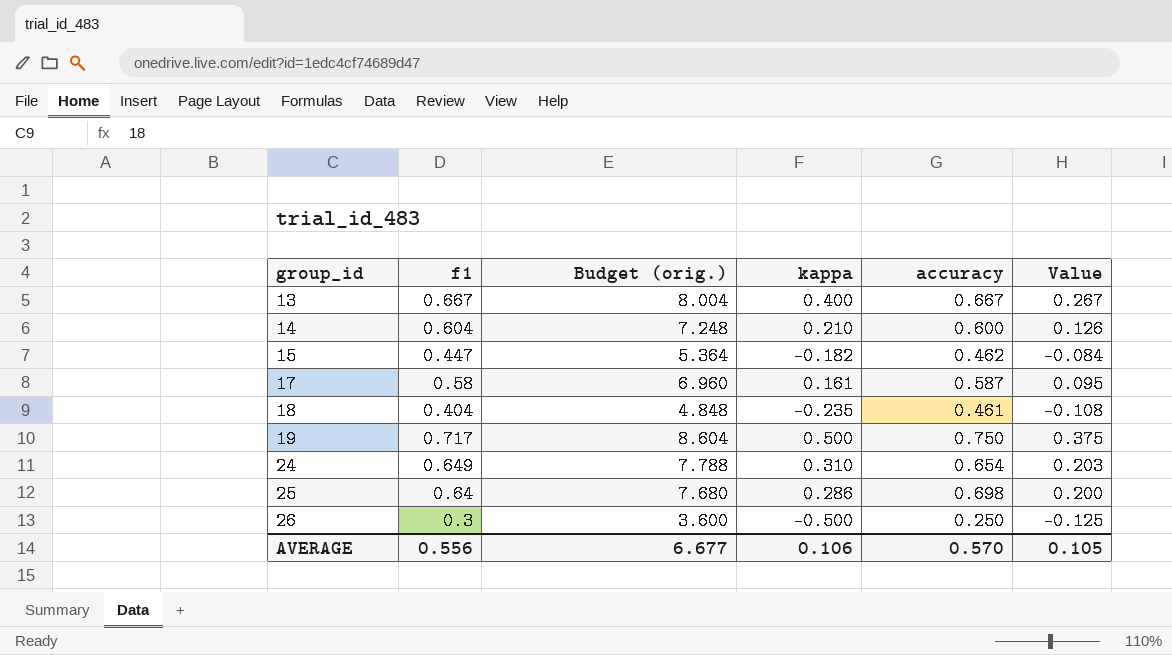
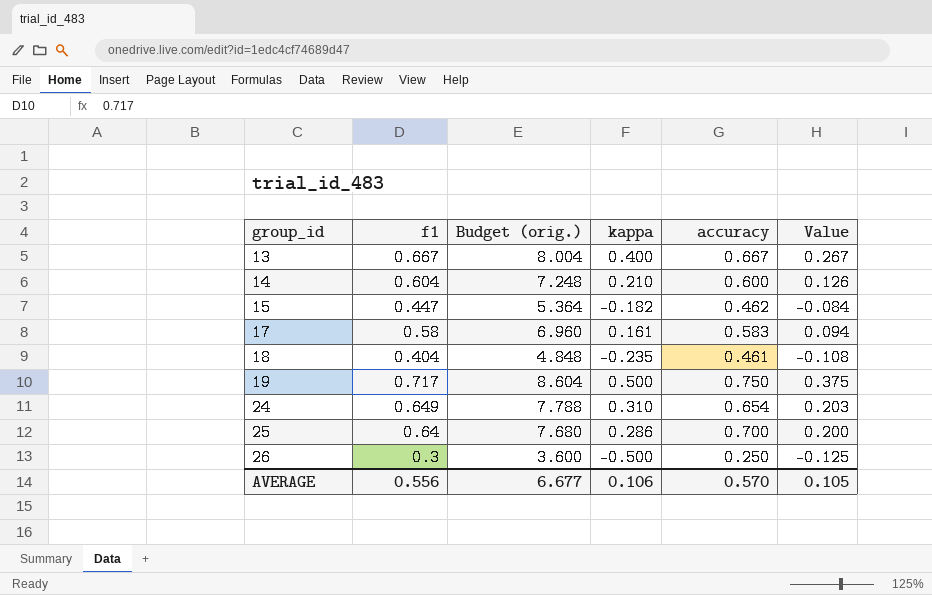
17 | accuracy: 0.587 -> 0.583
17 | Value: 0.095 -> 0.094
25 | accuracy: 0.698 -> 0.700

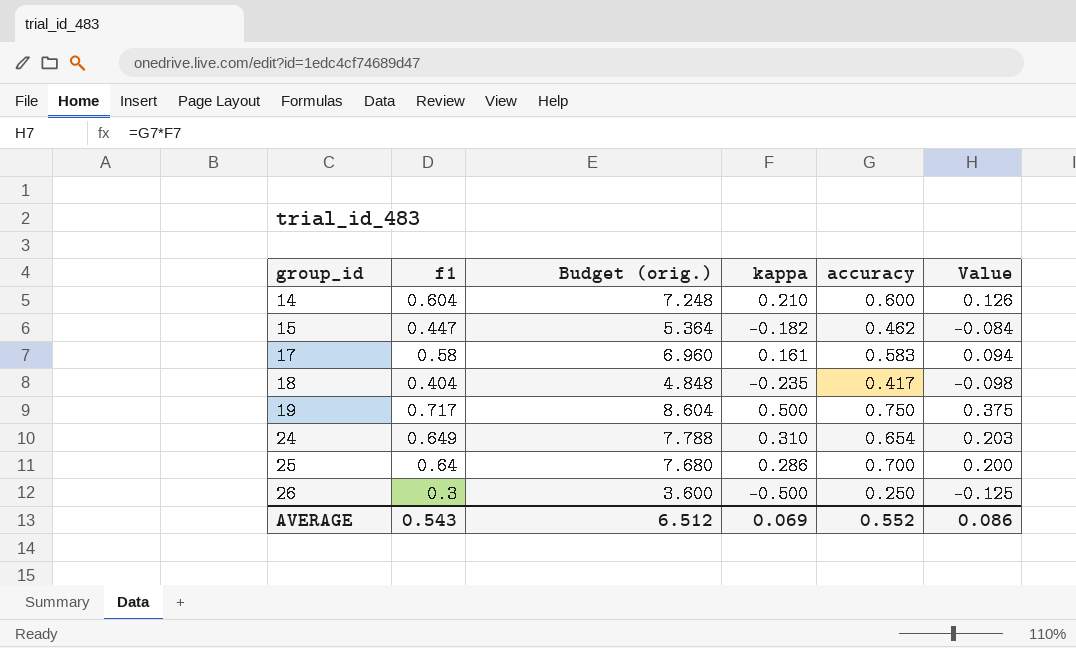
row 13: 0.667 | 8.004 | 0.400 | 0.667 | 0.267 -> none
18 | accuracy: 0.461 -> 0.417
18 | Value: -0.108 -> -0.098
AVERAGE | f1: 0.556 -> 0.543
AVERAGE | Budget (orig.): 6.677 -> 6.512
AVERAGE | kappa: 0.106 -> 0.069
AVERAGE | accuracy: 0.570 -> 0.552
AVERAGE | Value: 0.105 -> 0.086

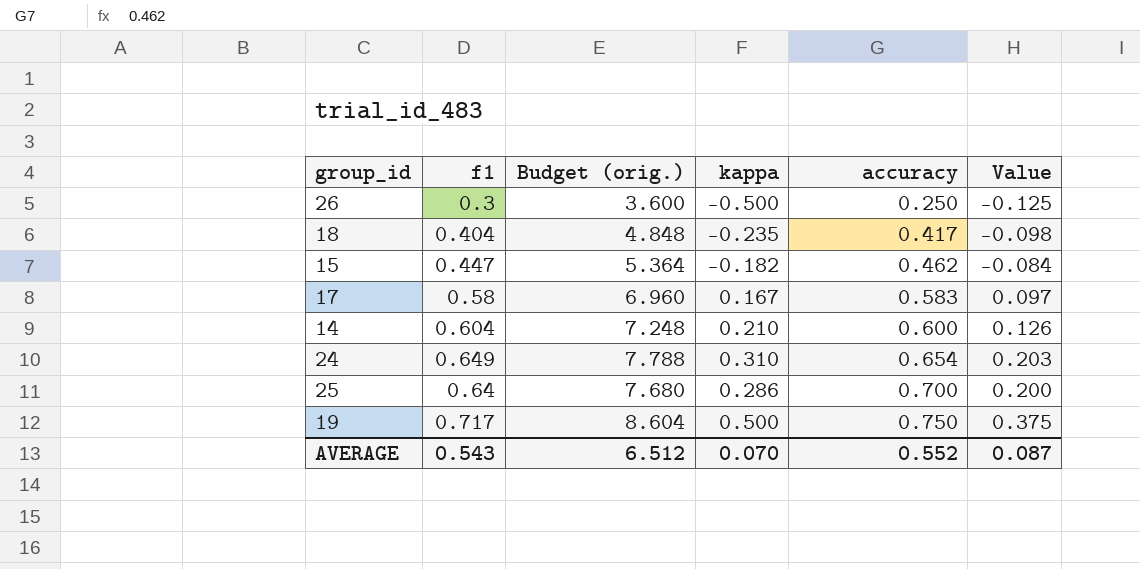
row order: group_id ascending -> accuracy ascending
17 | kappa: 0.161 -> 0.167
17 | Value: 0.094 -> 0.097
AVERAGE | kappa: 0.069 -> 0.070
AVERAGE | Value: 0.086 -> 0.087

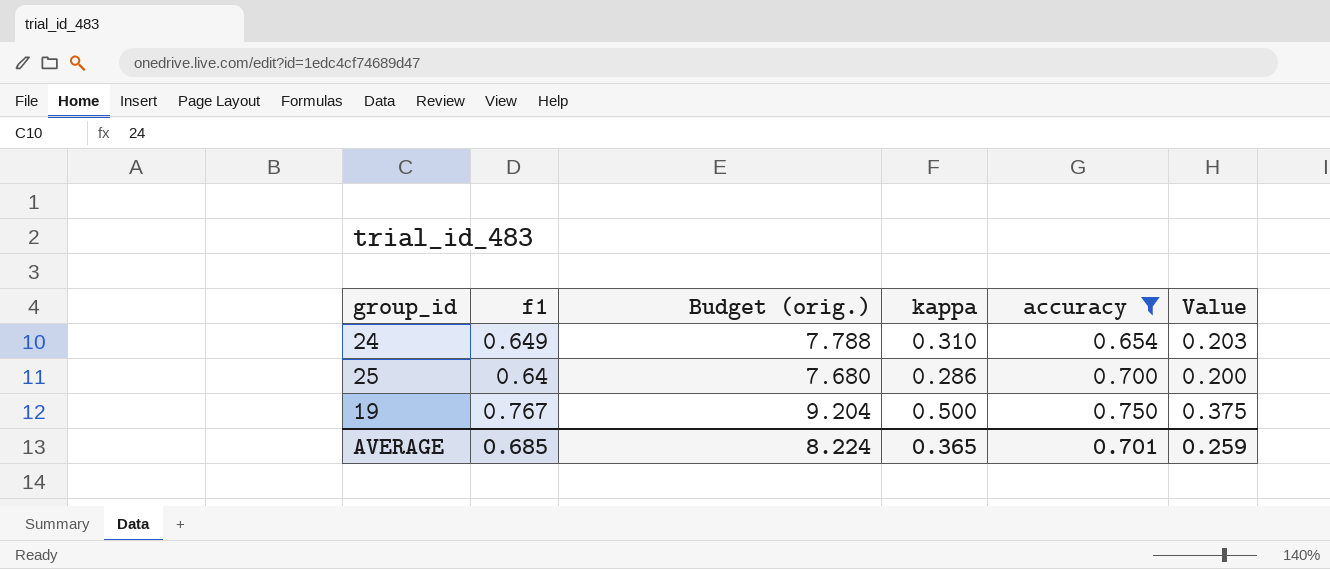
filter: none -> accuracy >= 0.654
19 | f1: 0.717 -> 0.767
19 | Budget (orig.): 8.604 -> 9.204
AVERAGE | f1: 0.543 -> 0.685
AVERAGE | Budget (orig.): 6.512 -> 8.224
AVERAGE | kappa: 0.070 -> 0.365
AVERAGE | accuracy: 0.552 -> 0.701
AVERAGE | Value: 0.087 -> 0.259

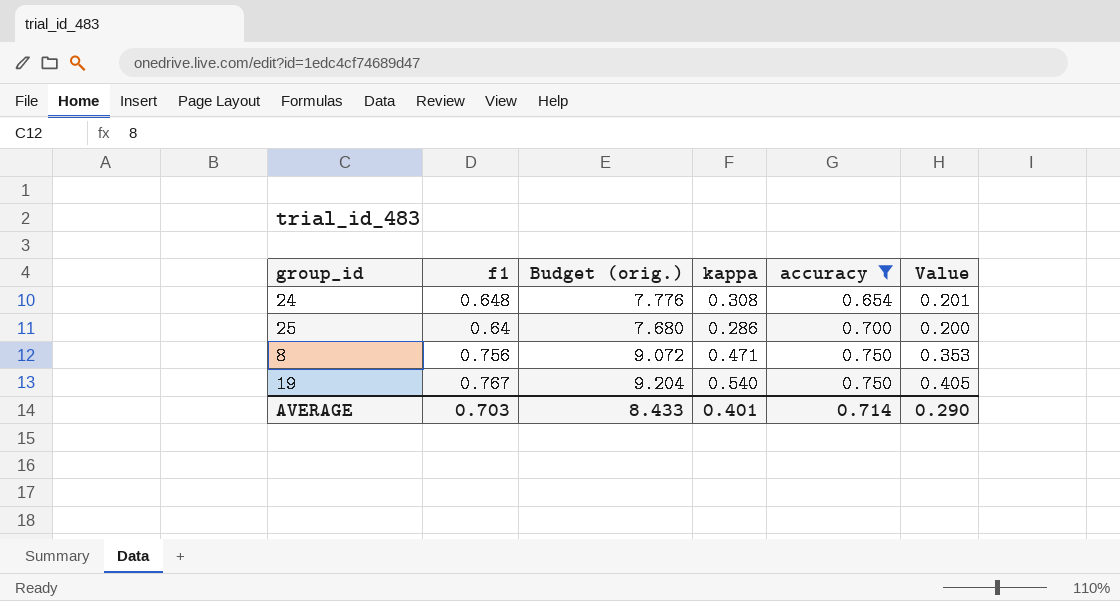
24 | f1: 0.649 -> 0.648
24 | Budget (orig.): 7.788 -> 7.776
24 | kappa: 0.310 -> 0.308
24 | Value: 0.203 -> 0.201
row 8: none -> 0.756 | 9.072 | 0.471 | 0.750 | 0.353
19 | kappa: 0.500 -> 0.540
19 | Value: 0.375 -> 0.405
AVERAGE | f1: 0.685 -> 0.703
AVERAGE | Budget (orig.): 8.224 -> 8.433
AVERAGE | kappa: 0.365 -> 0.401
AVERAGE | accuracy: 0.701 -> 0.714
AVERAGE | Value: 0.259 -> 0.290

